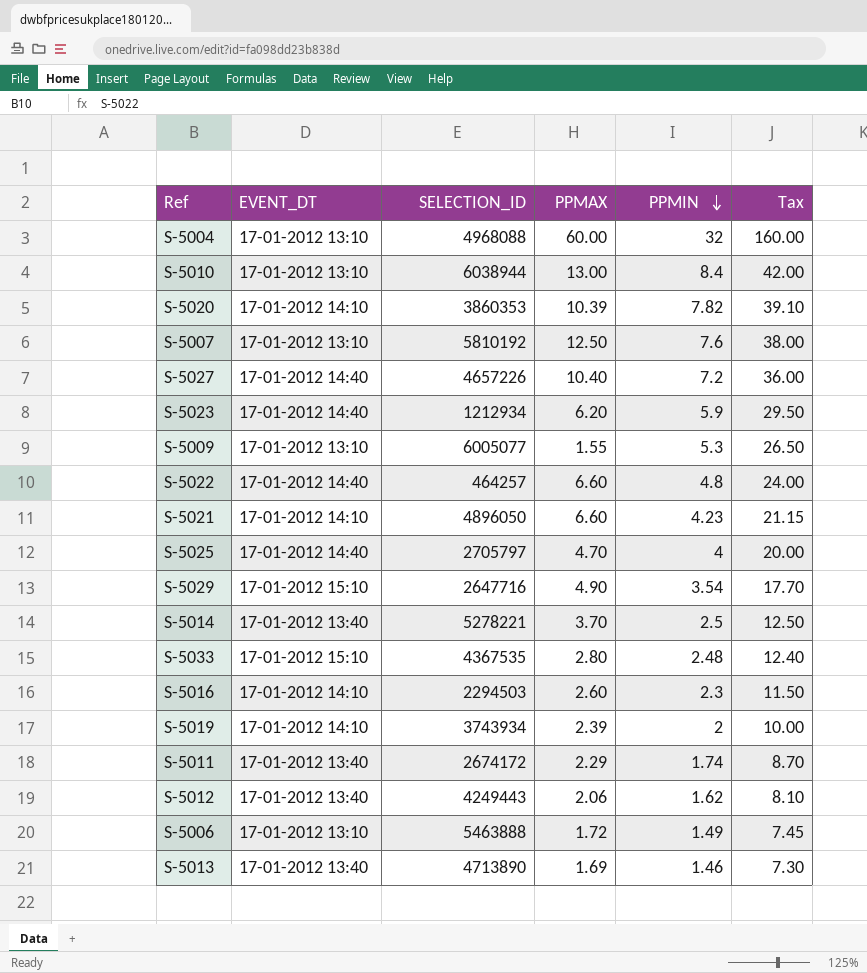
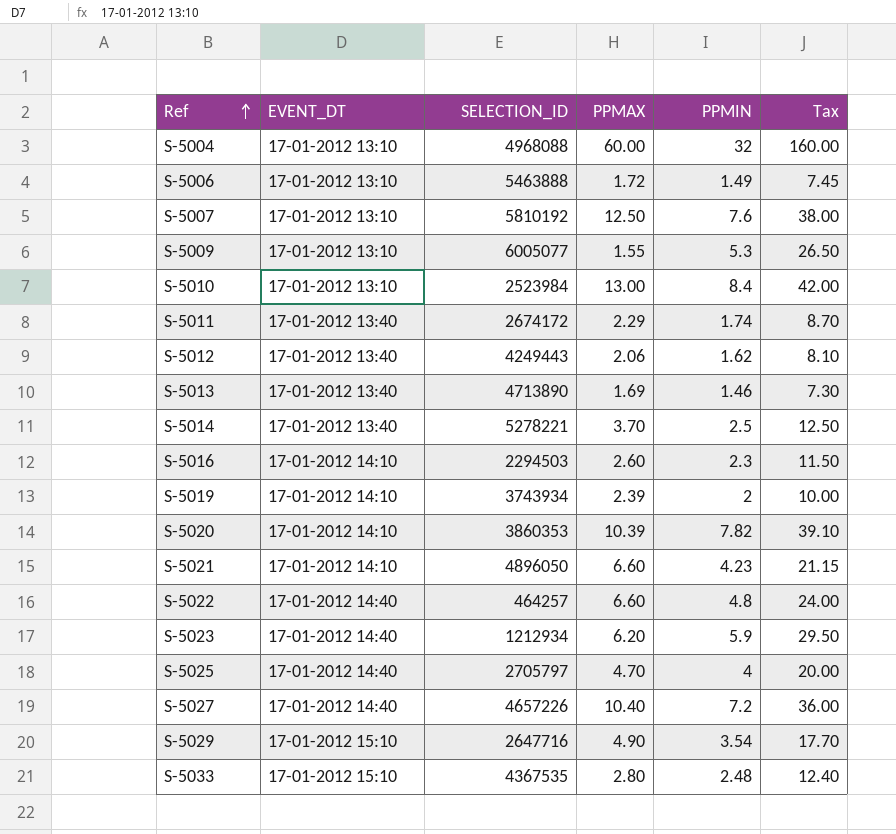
row order: PPMIN descending -> Ref ascending
S-5010 | SELECTION_ID: 6038944 -> 2523984

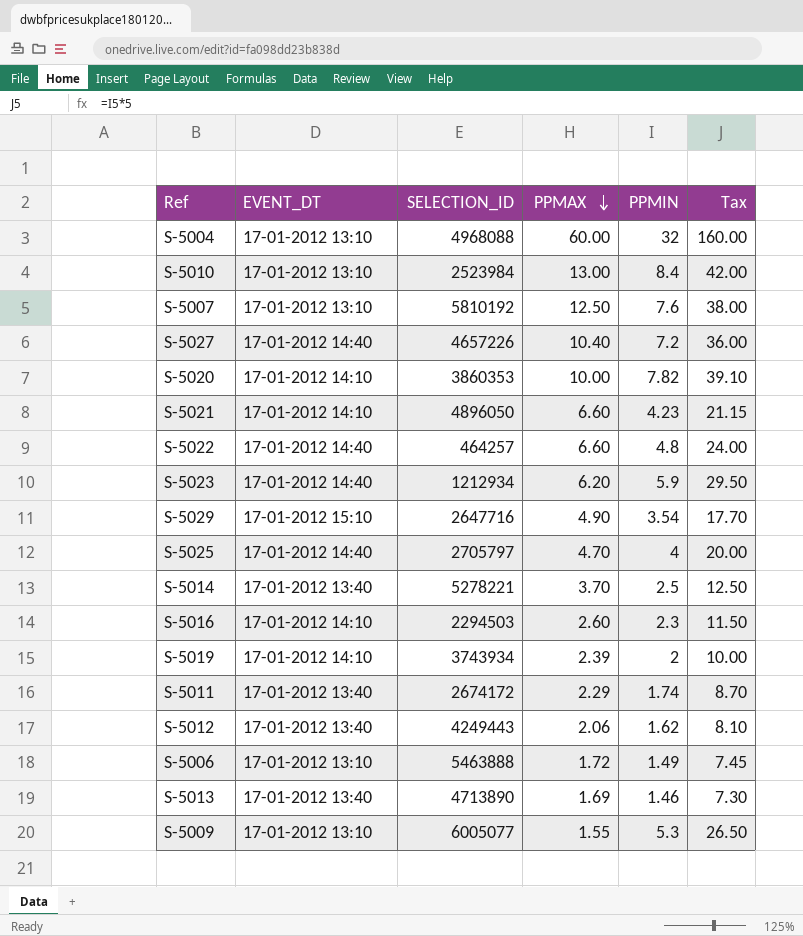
row order: Ref ascending -> PPMAX descending
row S-5033: 17-01-2012 15:10 | 4367535 | 2.80 | 2.48 | 12.40 -> none
S-5020 | PPMAX: 10.39 -> 10.00

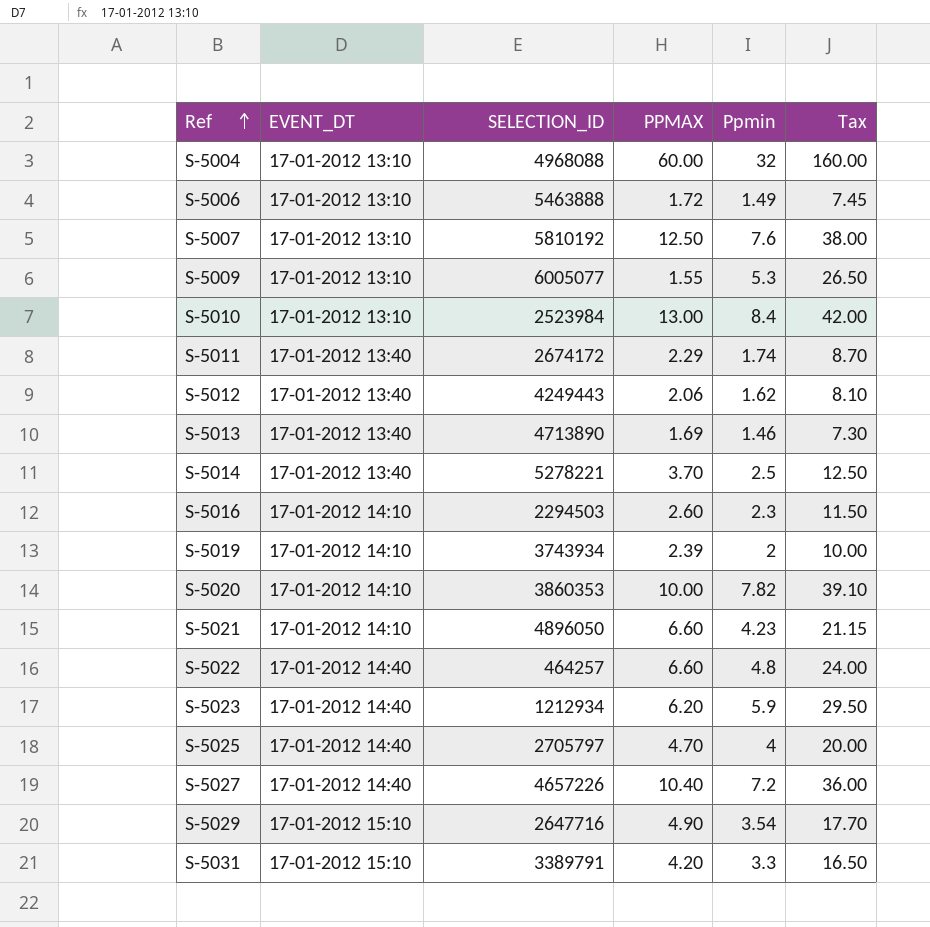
row order: PPMAX descending -> Ref ascending
column name: PPMIN -> Ppmin
row S-5031: none -> 17-01-2012 15:10 | 3389791 | 4.20 | 3.3 | 16.50

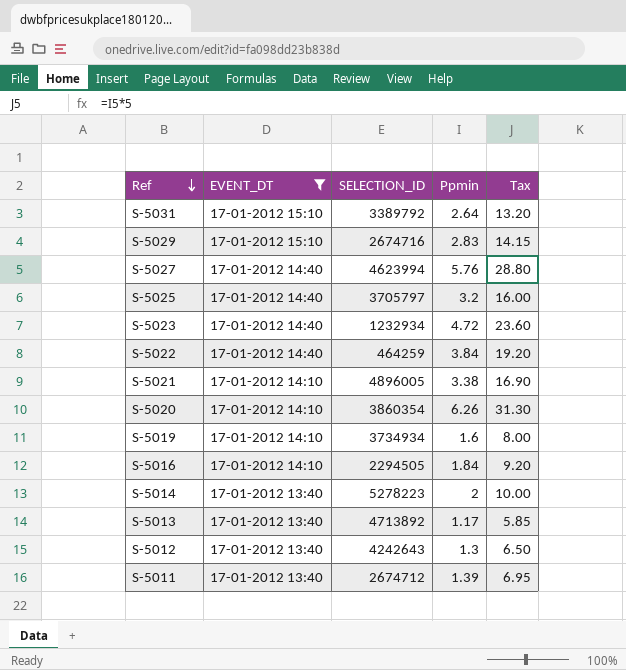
filter: none -> EVENT_DT != 17-01-2012 13:10
row order: Ref ascending -> Ref descending
column PPMAX | position: 4 -> none
S-5031 | SELECTION_ID: 3389791 -> 3389792
S-5031 | Ppmin: 3.3 -> 2.64
S-5031 | Tax: 16.50 -> 13.20
S-5029 | SELECTION_ID: 2647716 -> 2674716
S-5029 | Ppmin: 3.54 -> 2.83
S-5029 | Tax: 17.70 -> 14.15
S-5027 | SELECTION_ID: 4657226 -> 4623994
S-5027 | Ppmin: 7.2 -> 5.76
S-5027 | Tax: 36.00 -> 28.80
S-5025 | SELECTION_ID: 2705797 -> 3705797
S-5025 | Ppmin: 4 -> 3.2
S-5025 | Tax: 20.00 -> 16.00
S-5023 | SELECTION_ID: 1212934 -> 1232934
S-5023 | Ppmin: 5.9 -> 4.72
S-5023 | Tax: 29.50 -> 23.60
S-5022 | SELECTION_ID: 464257 -> 464259
S-5022 | Ppmin: 4.8 -> 3.84
S-5022 | Tax: 24.00 -> 19.20
S-5021 | SELECTION_ID: 4896050 -> 4896005
S-5021 | Ppmin: 4.23 -> 3.38
S-5021 | Tax: 21.15 -> 16.90
S-5020 | SELECTION_ID: 3860353 -> 3860354
S-5020 | Ppmin: 7.82 -> 6.26
S-5020 | Tax: 39.10 -> 31.30
S-5019 | SELECTION_ID: 3743934 -> 3734934
S-5019 | Ppmin: 2 -> 1.6
S-5019 | Tax: 10.00 -> 8.00
S-5016 | SELECTION_ID: 2294503 -> 2294505
S-5016 | Ppmin: 2.3 -> 1.84
S-5016 | Tax: 11.50 -> 9.20
S-5014 | SELECTION_ID: 5278221 -> 5278223
S-5014 | Ppmin: 2.5 -> 2
S-5014 | Tax: 12.50 -> 10.00
S-5013 | SELECTION_ID: 4713890 -> 4713892
S-5013 | Ppmin: 1.46 -> 1.17
S-5013 | Tax: 7.30 -> 5.85
S-5012 | SELECTION_ID: 4249443 -> 4242643
S-5012 | Ppmin: 1.62 -> 1.3
S-5012 | Tax: 8.10 -> 6.50
S-5011 | SELECTION_ID: 2674172 -> 2674712
S-5011 | Ppmin: 1.74 -> 1.39
S-5011 | Tax: 8.70 -> 6.95

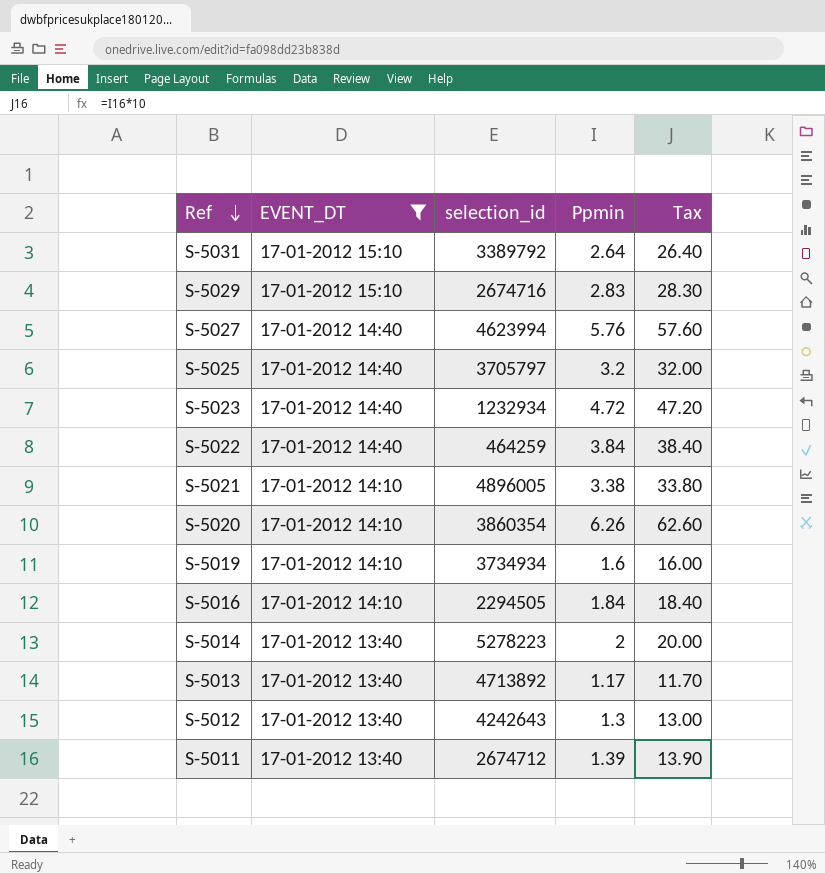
column name: SELECTION_ID -> selection_id
column Tax | formula: [Ppmin] * 5 -> [Ppmin] * 10

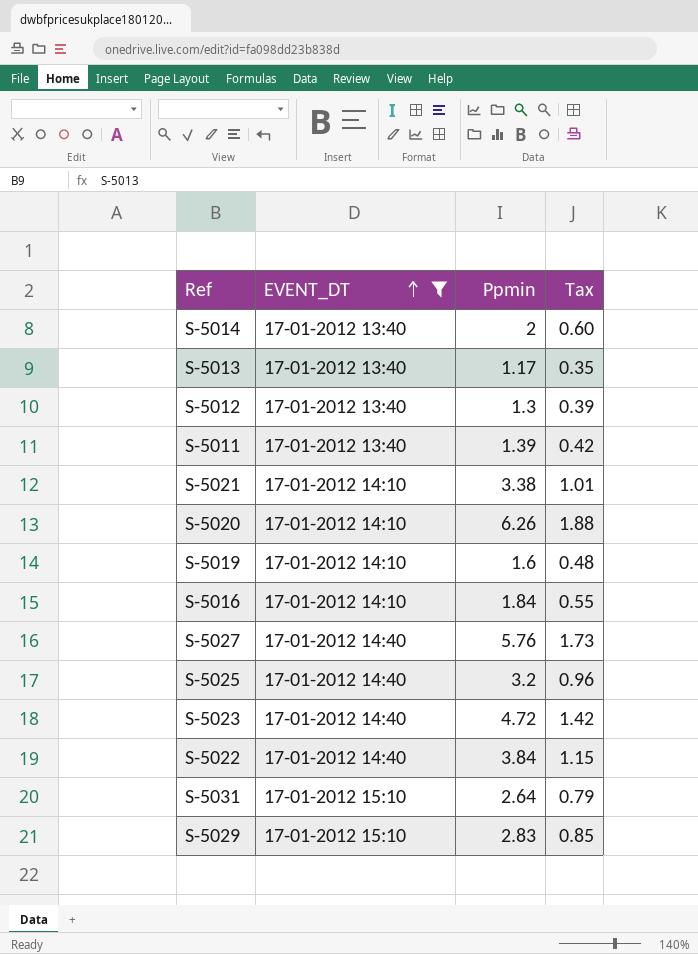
row order: Ref descending -> EVENT_DT ascending
column selection_id | position: 3 -> none
column Tax | formula: [Ppmin] * 10 -> [Ppmin] * 0.3

